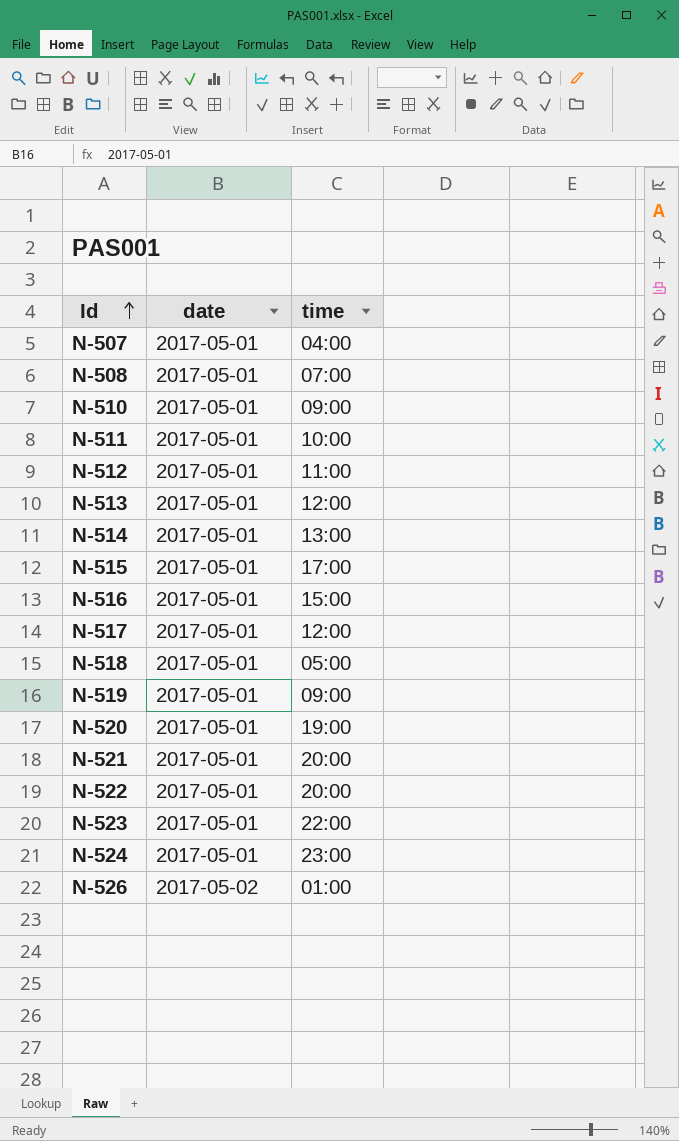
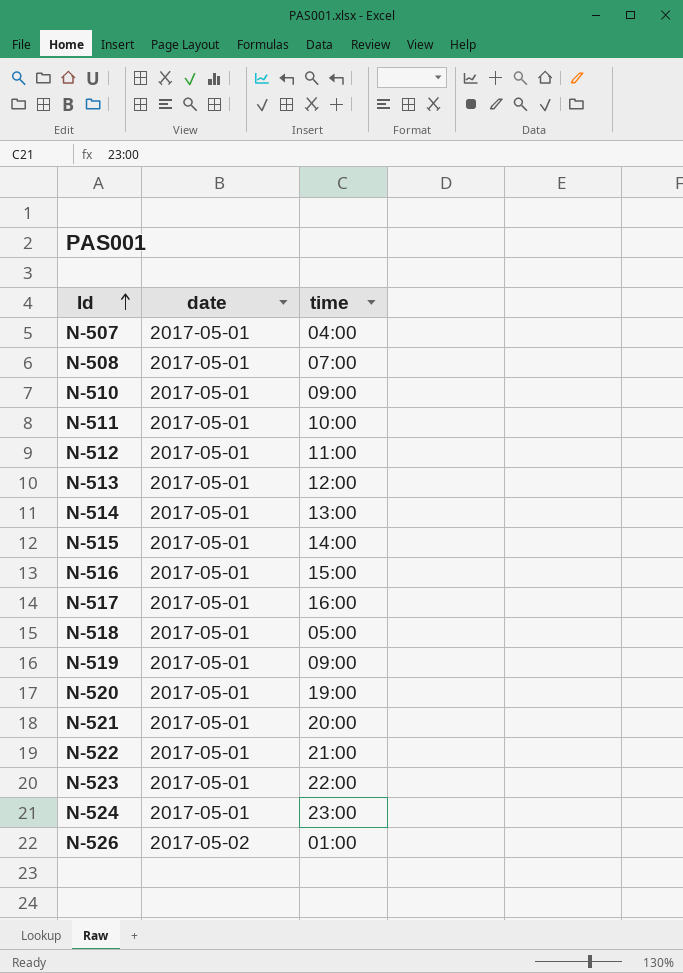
N-515 | time: 17:00 -> 14:00
N-517 | time: 12:00 -> 16:00
N-522 | time: 20:00 -> 21:00

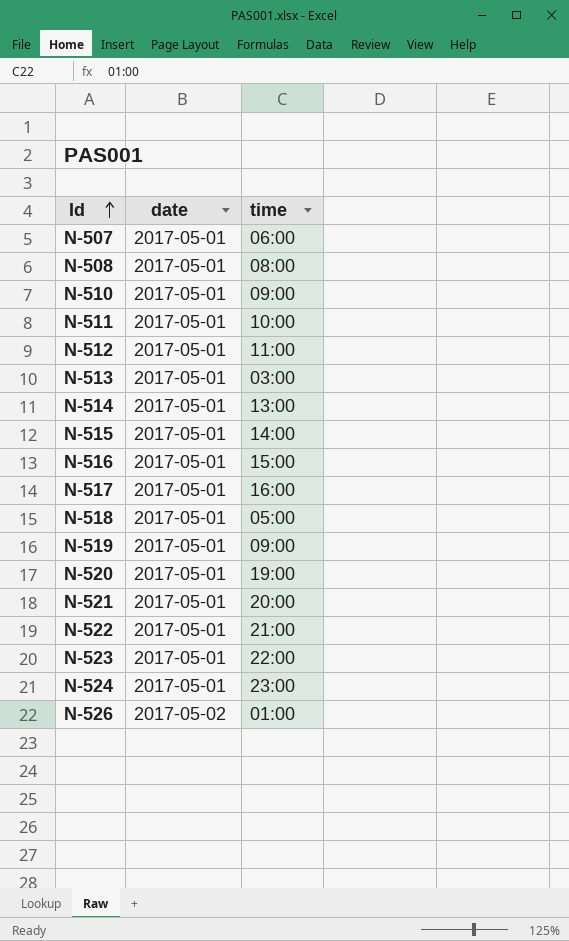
N-507 | time: 04:00 -> 06:00
N-508 | time: 07:00 -> 08:00
N-513 | time: 12:00 -> 03:00

